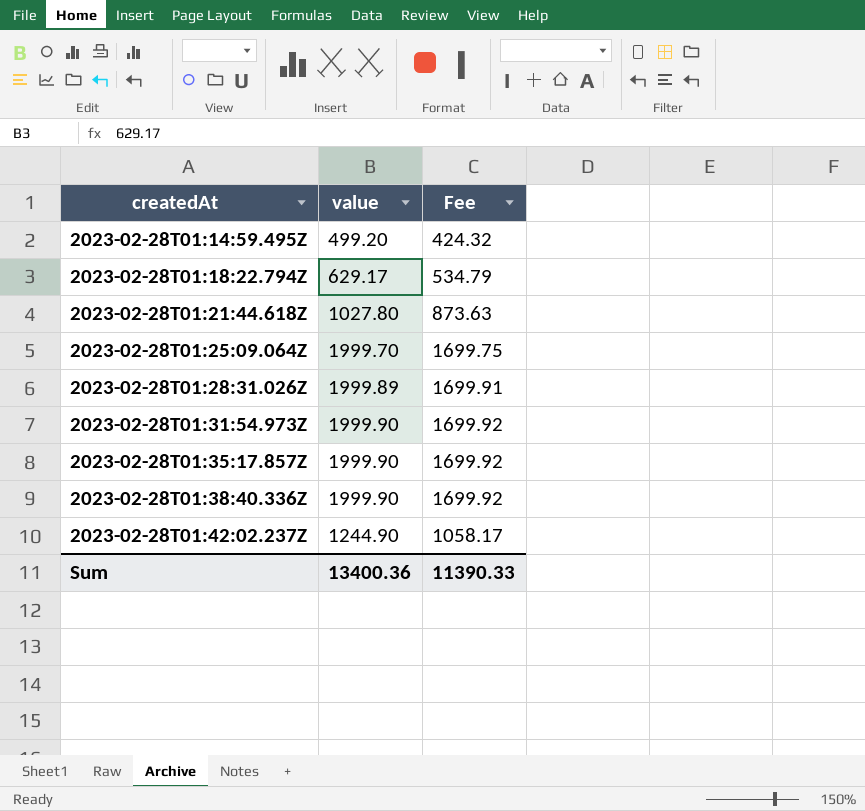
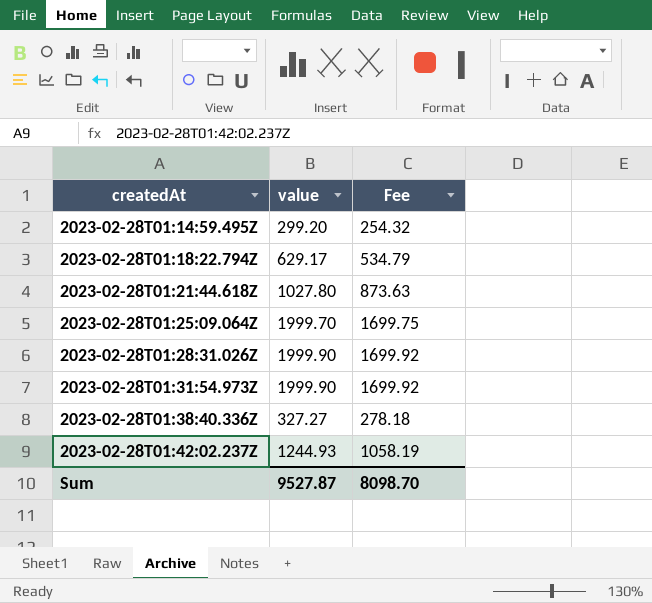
row 2023-02-28T01:35:17.857Z: 1999.90 | 1699.92 -> none
2023-02-28T01:14:59.495Z | value: 499.20 -> 299.20
2023-02-28T01:14:59.495Z | Fee: 424.32 -> 254.32
2023-02-28T01:28:31.026Z | value: 1999.89 -> 1999.90
2023-02-28T01:28:31.026Z | Fee: 1699.91 -> 1699.92
2023-02-28T01:38:40.336Z | value: 1999.90 -> 327.27
2023-02-28T01:38:40.336Z | Fee: 1699.92 -> 278.18
2023-02-28T01:42:02.237Z | value: 1244.90 -> 1244.93
2023-02-28T01:42:02.237Z | Fee: 1058.17 -> 1058.19
Sum | value: 13400.36 -> 9527.87
Sum | Fee: 11390.33 -> 8098.70

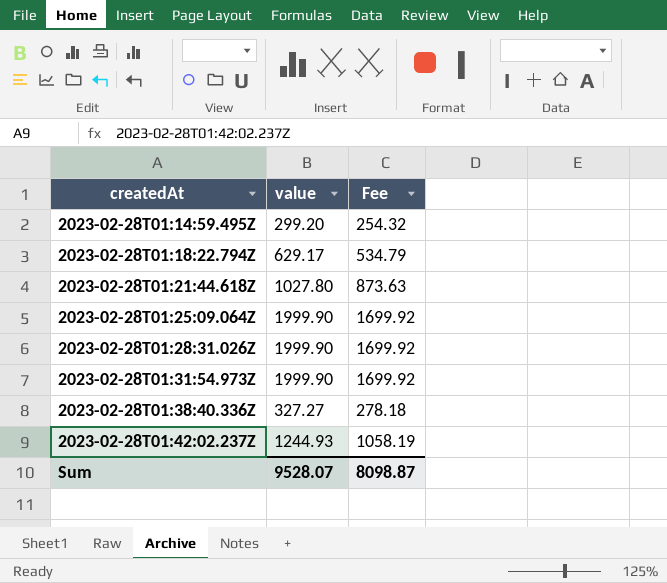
2023-02-28T01:25:09.064Z | value: 1999.70 -> 1999.90
2023-02-28T01:25:09.064Z | Fee: 1699.75 -> 1699.92
Sum | value: 9527.87 -> 9528.07
Sum | Fee: 8098.70 -> 8098.87

